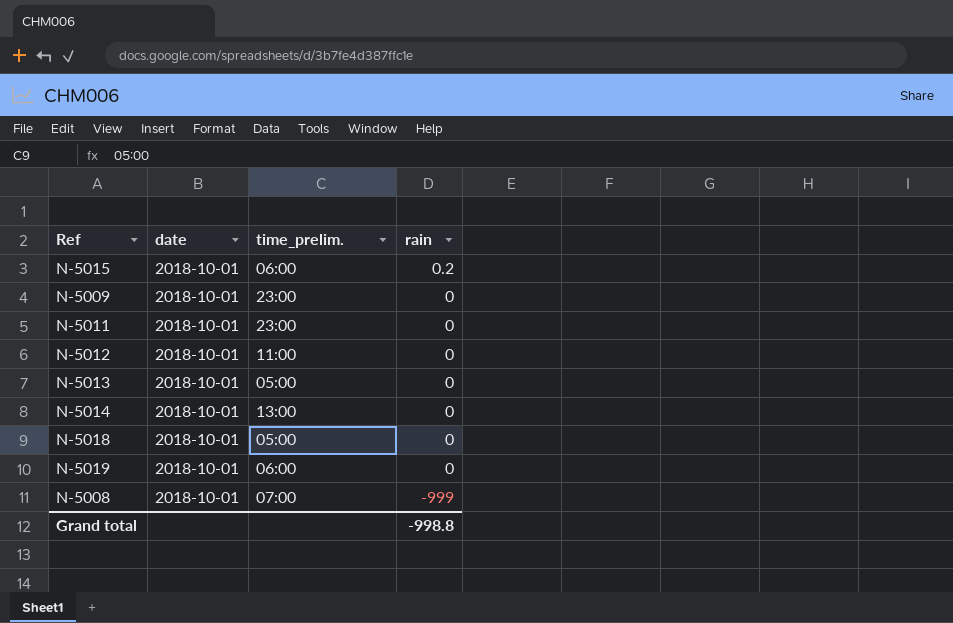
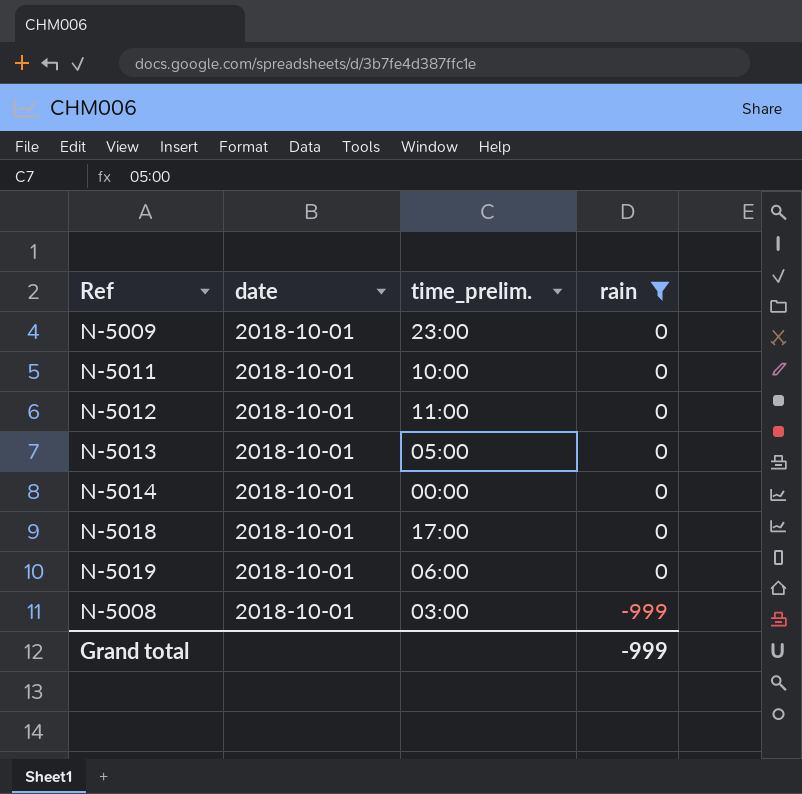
filter: none -> rain != 0.2
N-5011 | time_prelim.: 23:00 -> 10:00
N-5014 | time_prelim.: 13:00 -> 00:00
N-5018 | time_prelim.: 05:00 -> 17:00
N-5008 | time_prelim.: 07:00 -> 03:00
Grand total | rain: -998.8 -> -999

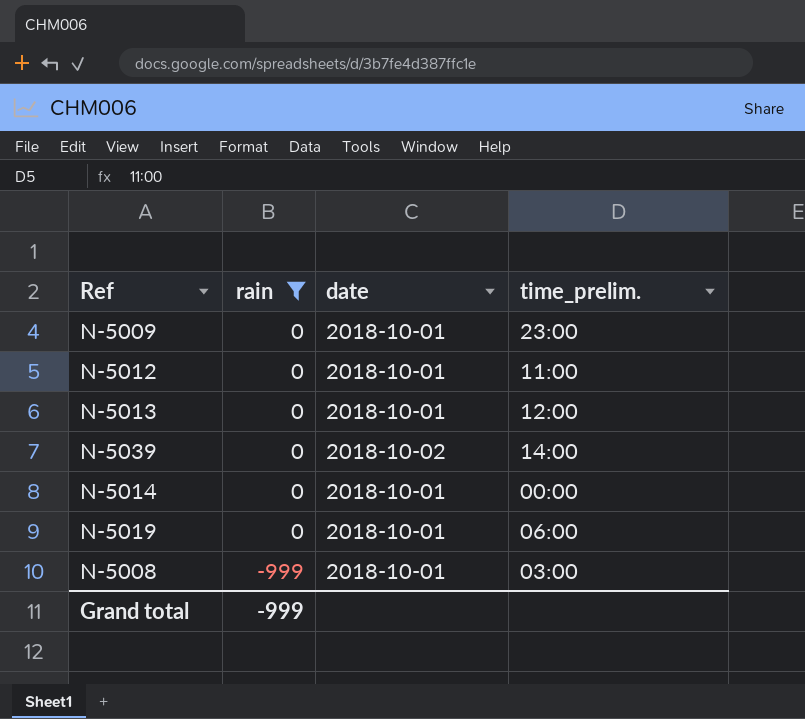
column rain | position: 4 -> 2
row N-5011: 2018-10-01 | 10:00 | 0 -> none
row N-5018: 2018-10-01 | 17:00 | 0 -> none
N-5013 | time_prelim.: 05:00 -> 12:00
row N-5039: none -> 0 | 2018-10-02 | 14:00

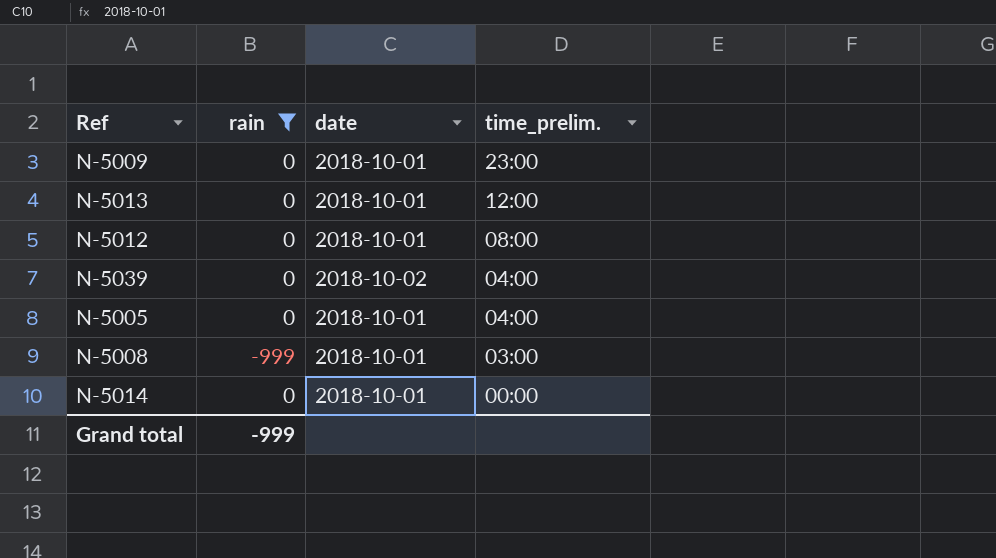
row order: rain descending -> time_prelim. descending
row N-5019: 0 | 2018-10-01 | 06:00 -> none
N-5012 | time_prelim.: 11:00 -> 08:00
N-5039 | time_prelim.: 14:00 -> 04:00
row N-5005: none -> 0 | 2018-10-01 | 04:00

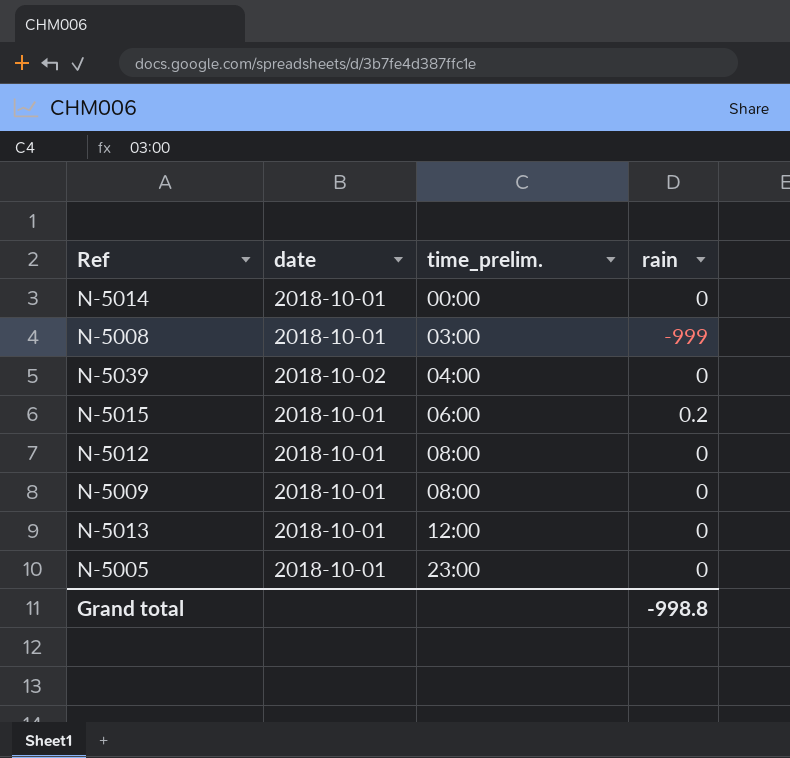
filter: rain != 0.2 -> none
row order: time_prelim. descending -> time_prelim. ascending
column rain | position: 2 -> 4
N-5009 | time_prelim.: 23:00 -> 08:00
N-5005 | time_prelim.: 04:00 -> 23:00
Grand total | rain: -999 -> -998.8

